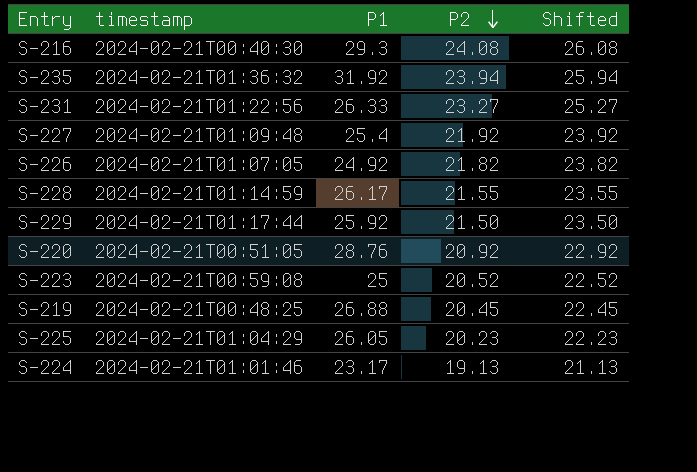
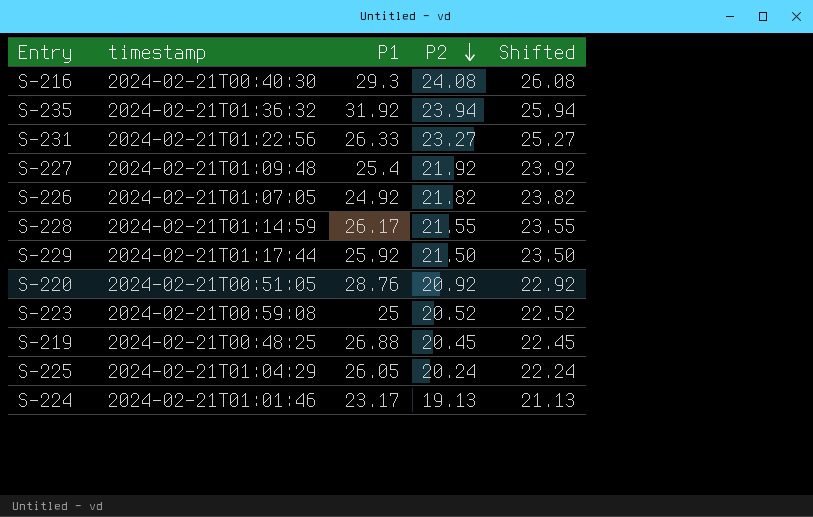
S-225 | P2: 20.23 -> 20.24
S-225 | Shifted: 22.23 -> 22.24

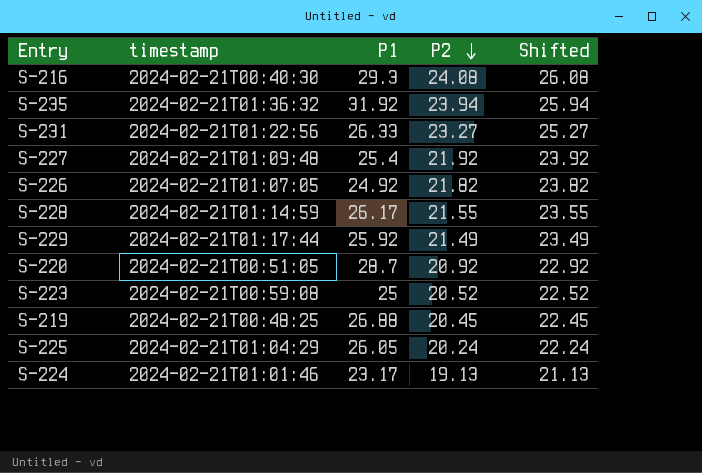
S-229 | P2: 21.50 -> 21.49
S-229 | Shifted: 23.50 -> 23.49
S-220 | P1: 28.76 -> 28.7

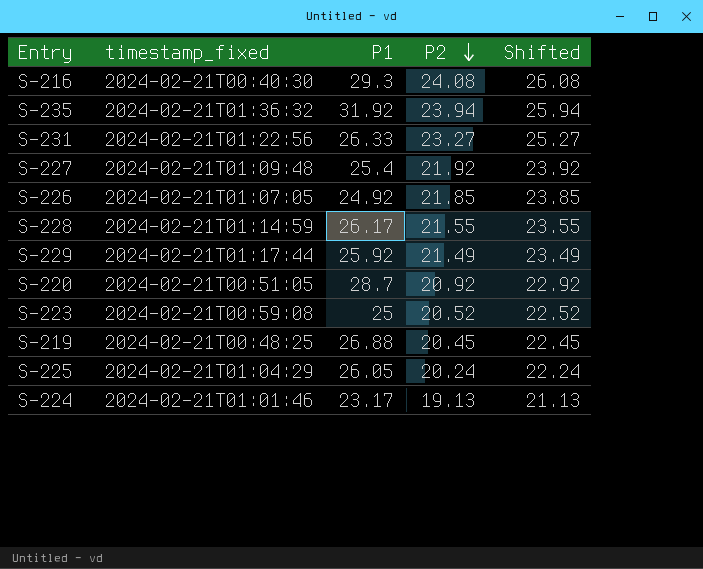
column name: timestamp -> timestamp_fixed
S-226 | P2: 21.82 -> 21.85
S-226 | Shifted: 23.82 -> 23.85

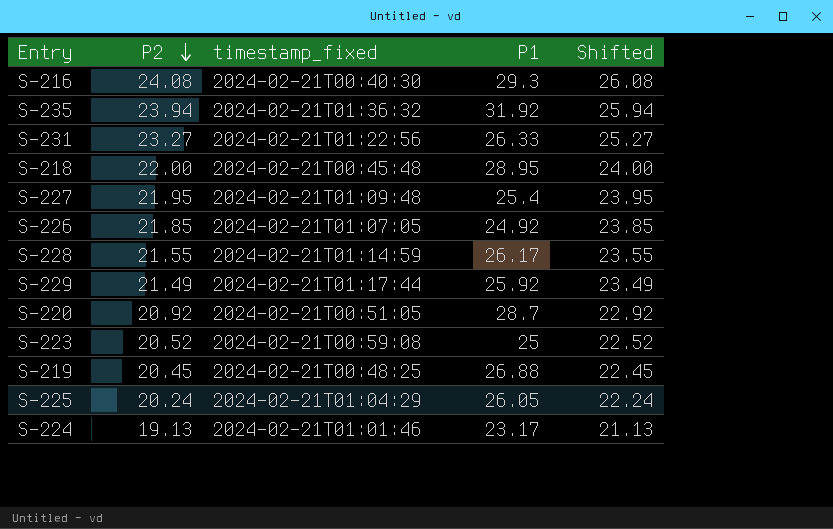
column P2 | position: 4 -> 2
row S-218: none -> 22.00 | 2024-02-21T00:45:48 | 28.95 | 24.00
S-227 | P2: 21.92 -> 21.95
S-227 | Shifted: 23.92 -> 23.95

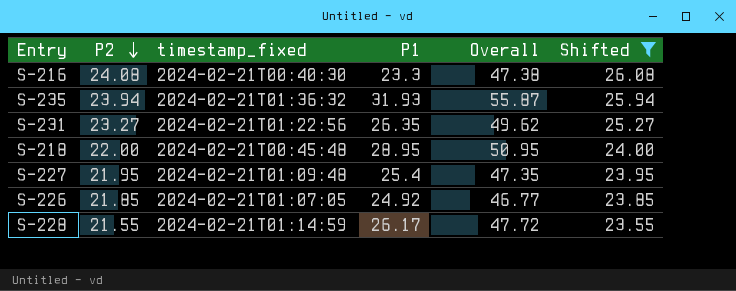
filter: none -> Shifted >= 23.55
column Overall | formula: none -> [P2] + [P1]
S-216 | P1: 29.3 -> 23.3
S-235 | P1: 31.92 -> 31.93
S-231 | P1: 26.33 -> 26.35

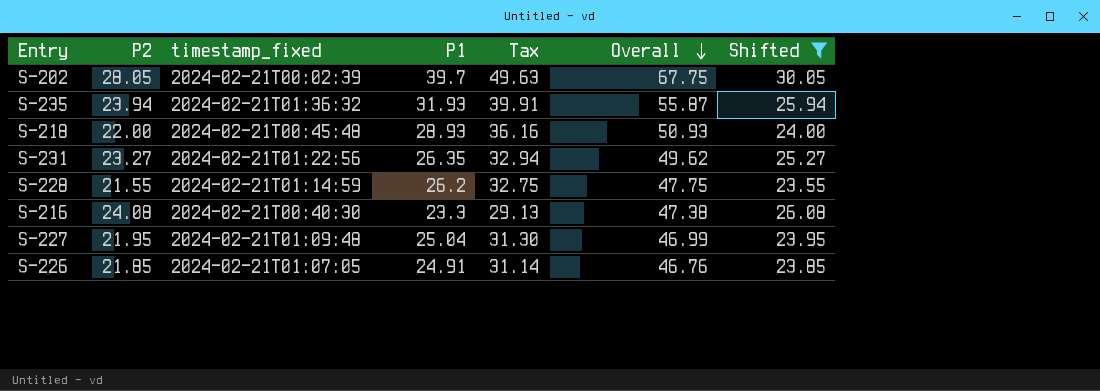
row order: P2 descending -> Overall descending
column Tax | formula: none -> [P1] * 1.25
row S-202: none -> 28.05 | 2024-02-21T00:02:39 | 39.7 | 49.63 | 67.75 | 30.05
S-218 | P1: 28.95 -> 28.93
S-218 | Overall: 50.95 -> 50.93
S-228 | P1: 26.17 -> 26.2
S-228 | Overall: 47.72 -> 47.75
S-227 | P1: 25.4 -> 25.04
S-227 | Overall: 47.35 -> 46.99
S-226 | P1: 24.92 -> 24.91
S-226 | Overall: 46.77 -> 46.76

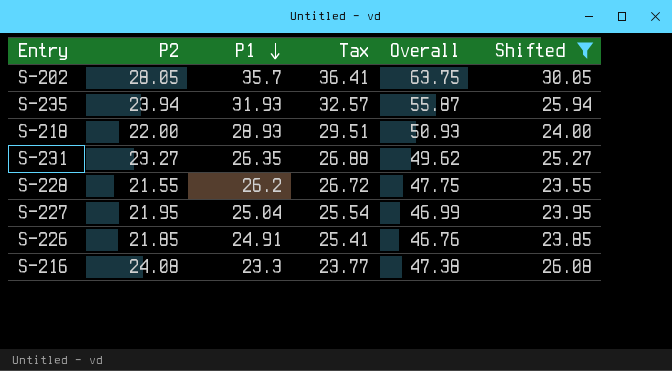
row order: Overall descending -> P1 descending
column timestamp_fixed | position: 3 -> none
column Tax | formula: [P1] * 1.25 -> [P1] * 1.02
S-202 | P1: 39.7 -> 35.7
S-202 | Overall: 67.75 -> 63.75

